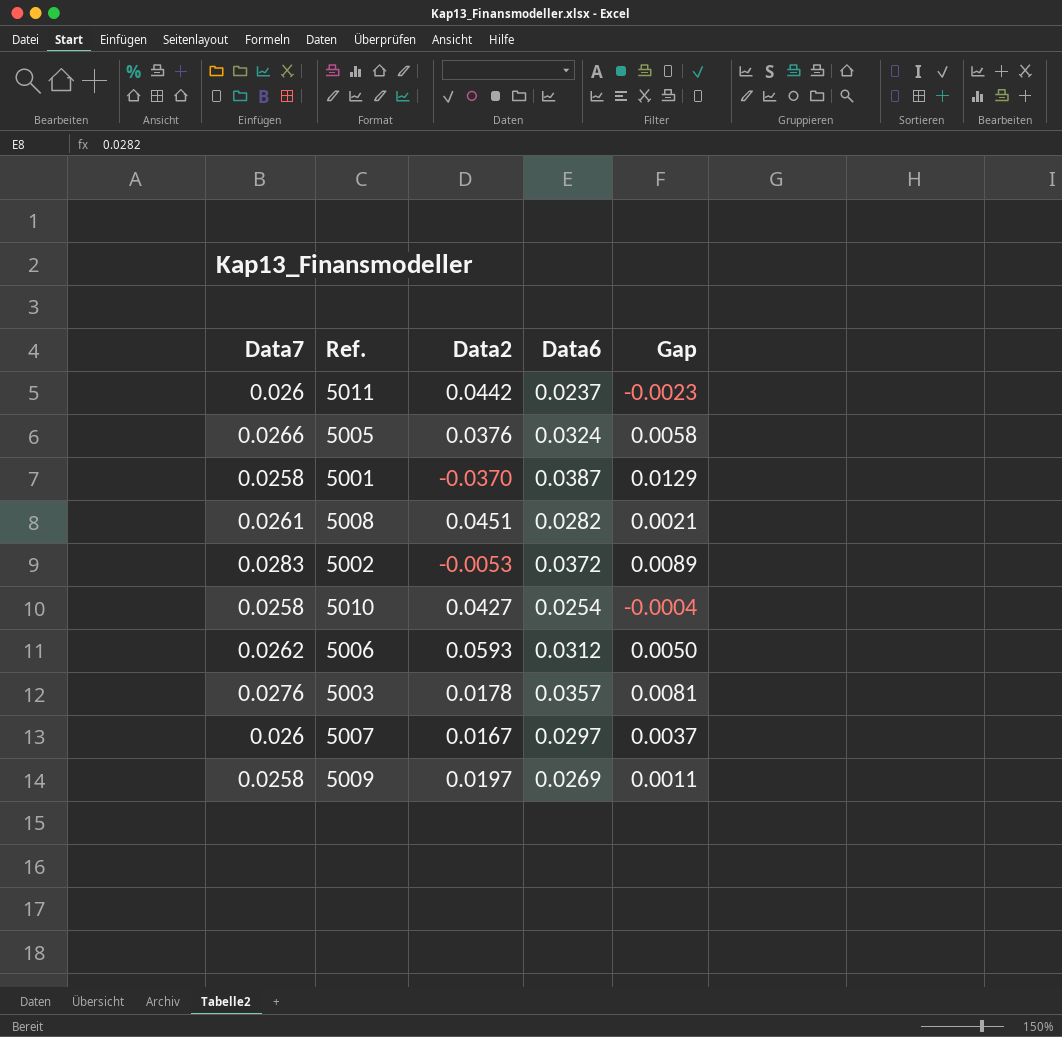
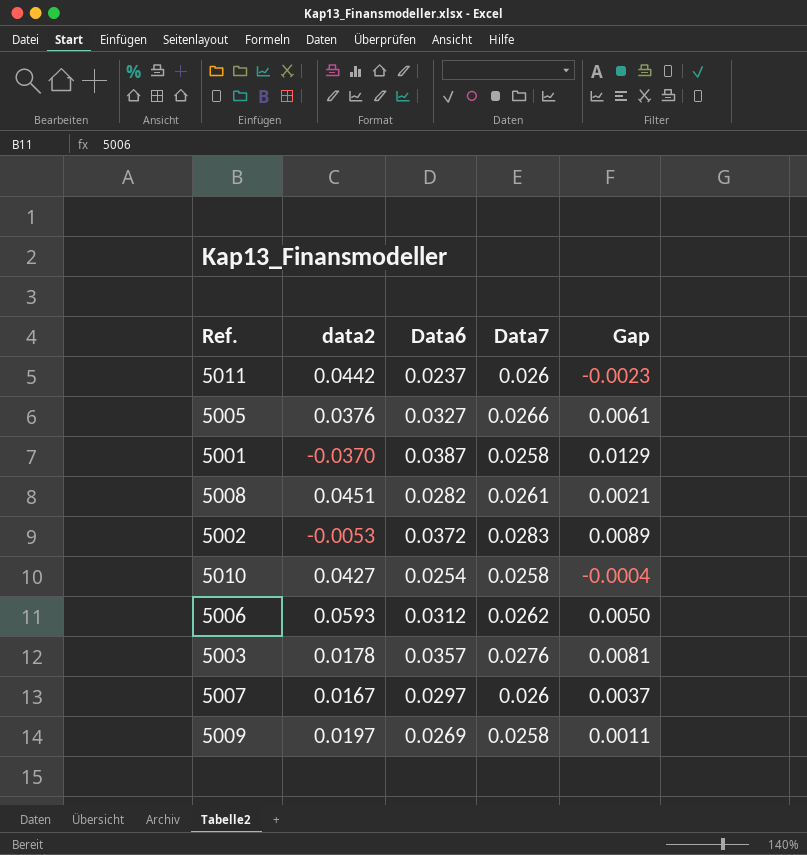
column name: Data2 -> data2
column Data7 | position: 1 -> 4
5005 | Data6: 0.0324 -> 0.0327
5005 | Gap: 0.0058 -> 0.0061

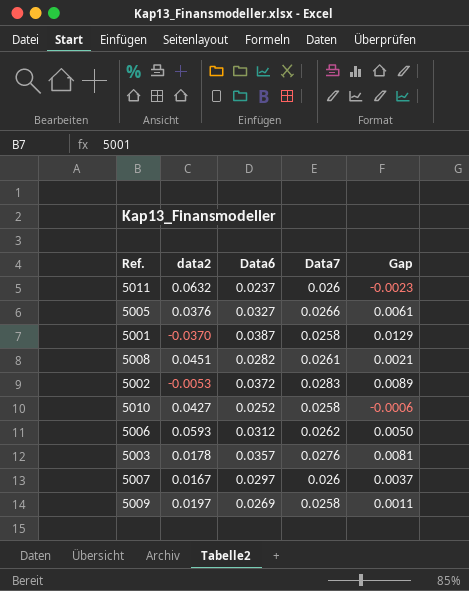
5011 | data2: 0.0442 -> 0.0632
5010 | Data6: 0.0254 -> 0.0252
5010 | Gap: -0.0004 -> -0.0006

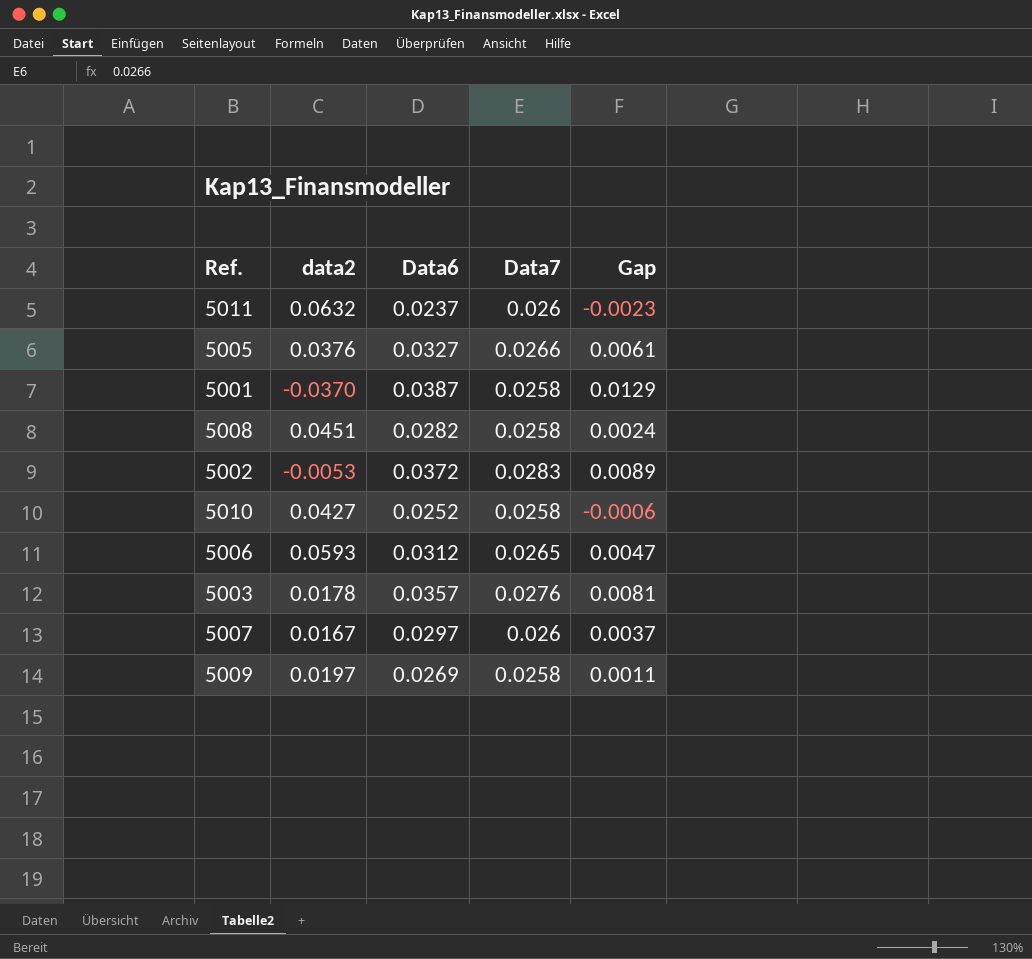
5008 | Data7: 0.0261 -> 0.0258
5008 | Gap: 0.0021 -> 0.0024
5006 | Data7: 0.0262 -> 0.0265
5006 | Gap: 0.0050 -> 0.0047

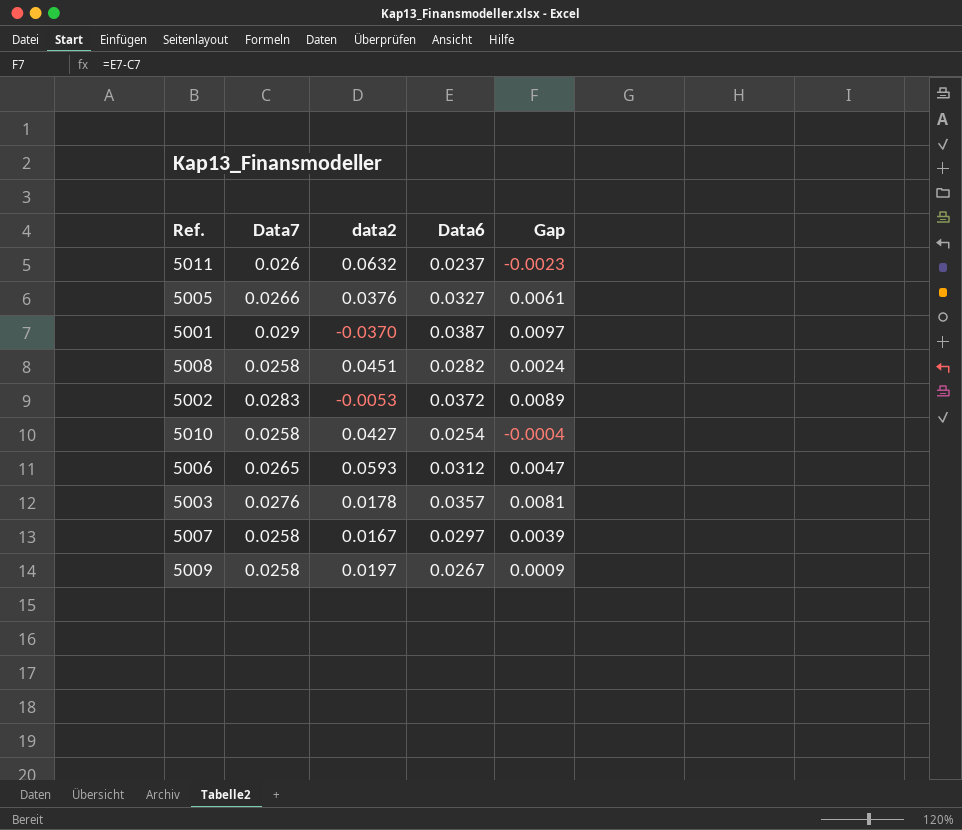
column Data7 | position: 4 -> 2
5001 | Data7: 0.0258 -> 0.029
5001 | Gap: 0.0129 -> 0.0097
5010 | Data6: 0.0252 -> 0.0254
5010 | Gap: -0.0006 -> -0.0004
5007 | Data7: 0.026 -> 0.0258
5007 | Gap: 0.0037 -> 0.0039
5009 | Data6: 0.0269 -> 0.0267
5009 | Gap: 0.0011 -> 0.0009

